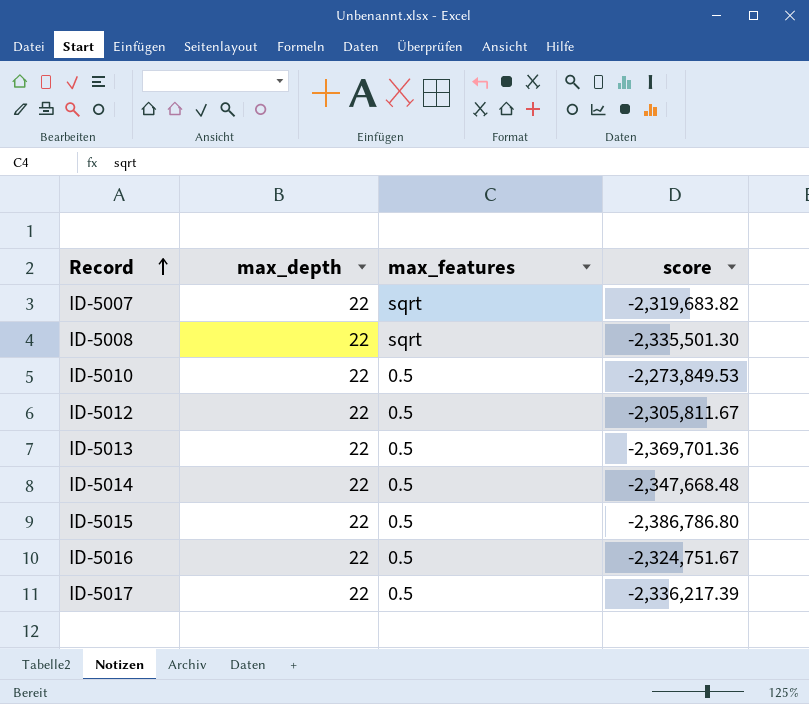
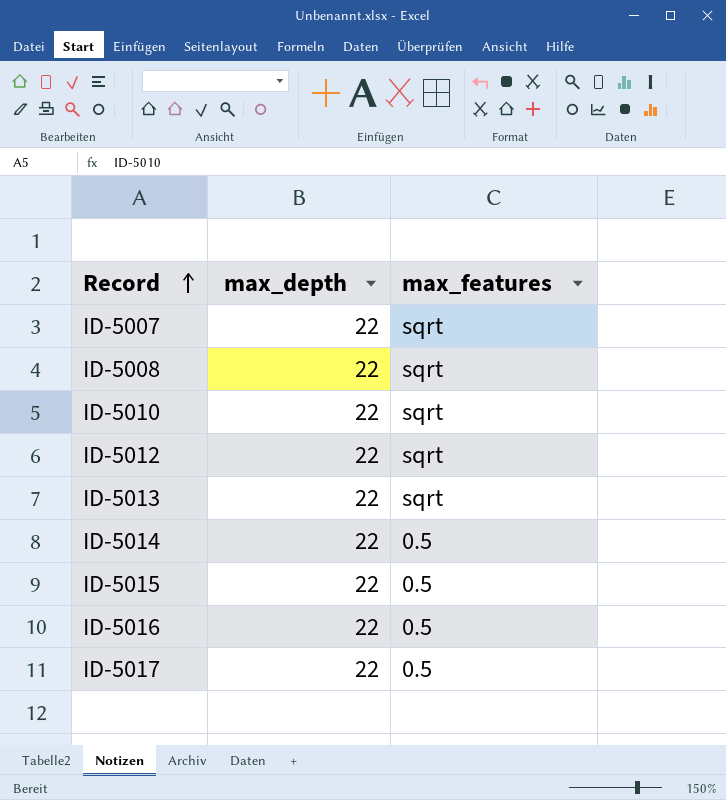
column score | position: 4 -> none
ID-5010 | max_features: 0.5 -> sqrt
ID-5012 | max_features: 0.5 -> sqrt
ID-5013 | max_features: 0.5 -> sqrt

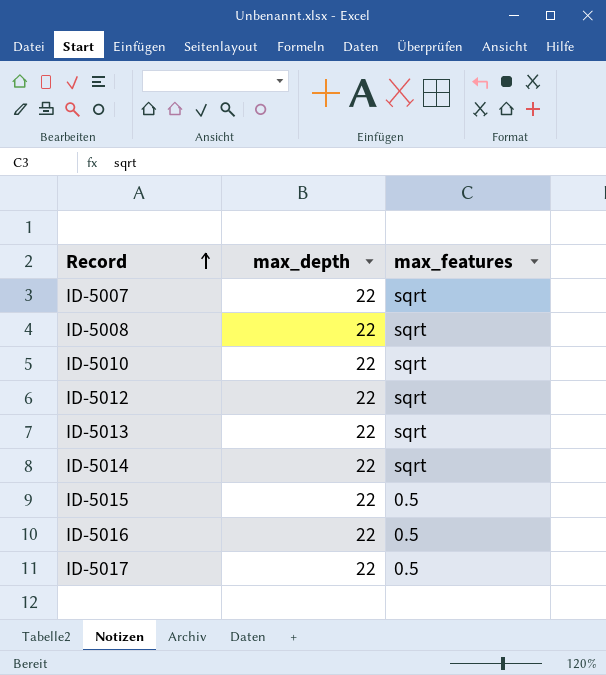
ID-5014 | max_features: 0.5 -> sqrt

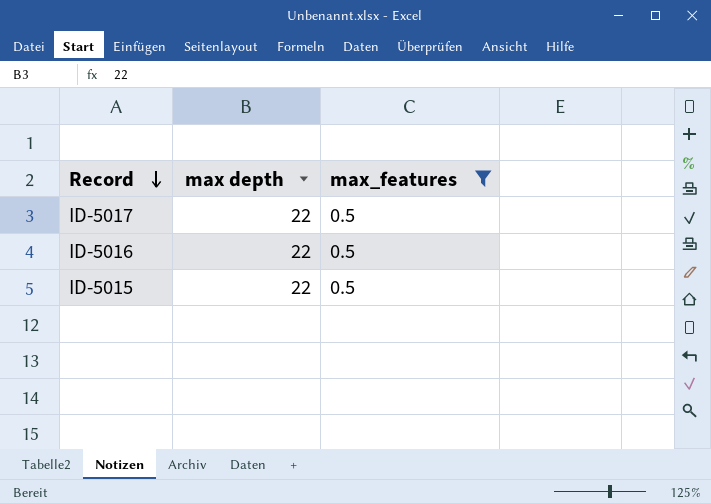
filter: none -> max_features = 0.5
row order: Record ascending -> Record descending
column name: max_depth -> max depth

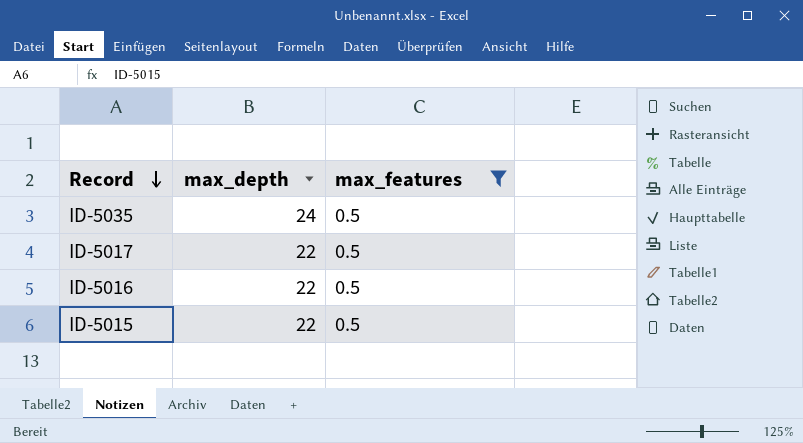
column name: max depth -> max_depth
row ID-5035: none -> 24 | 0.5

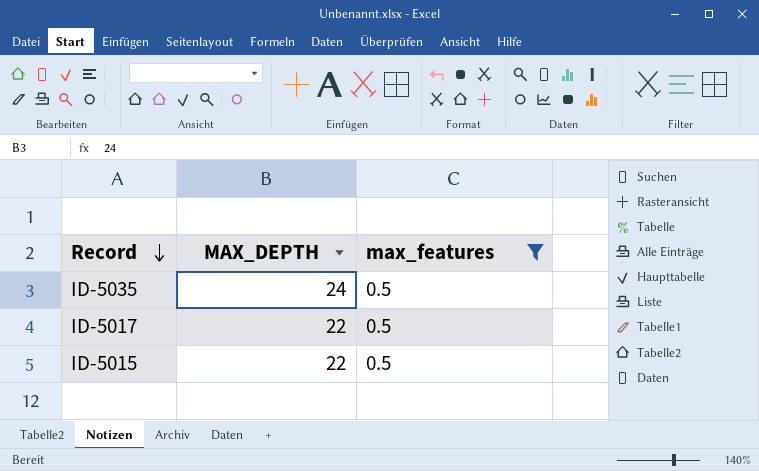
column name: max_depth -> MAX_DEPTH
row ID-5016: 22 | 0.5 -> none

